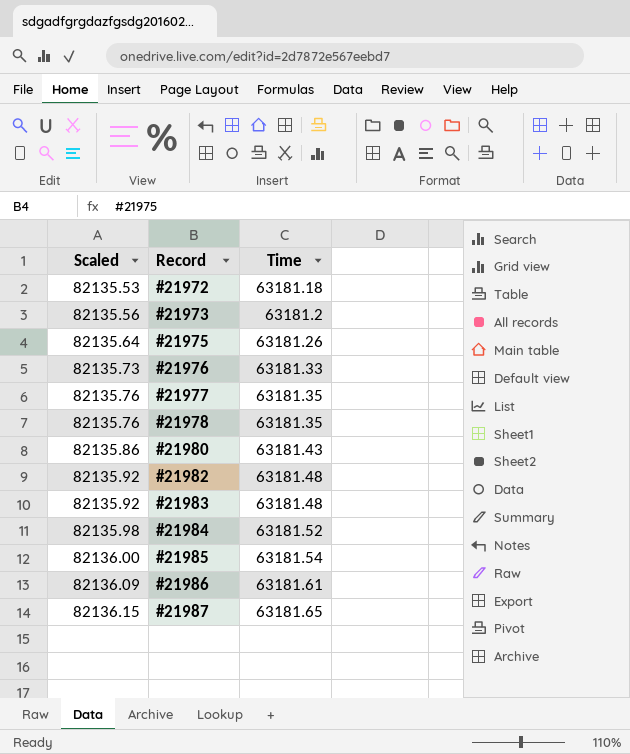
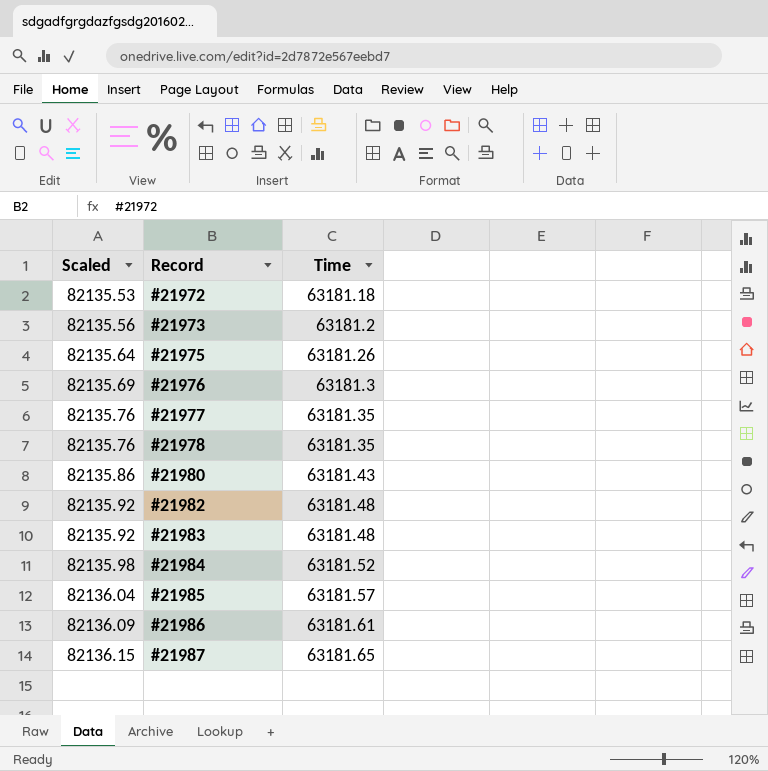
#21976 | Scaled: 82135.73 -> 82135.69
#21976 | Time: 63181.33 -> 63181.3
#21985 | Scaled: 82136.00 -> 82136.04
#21985 | Time: 63181.54 -> 63181.57

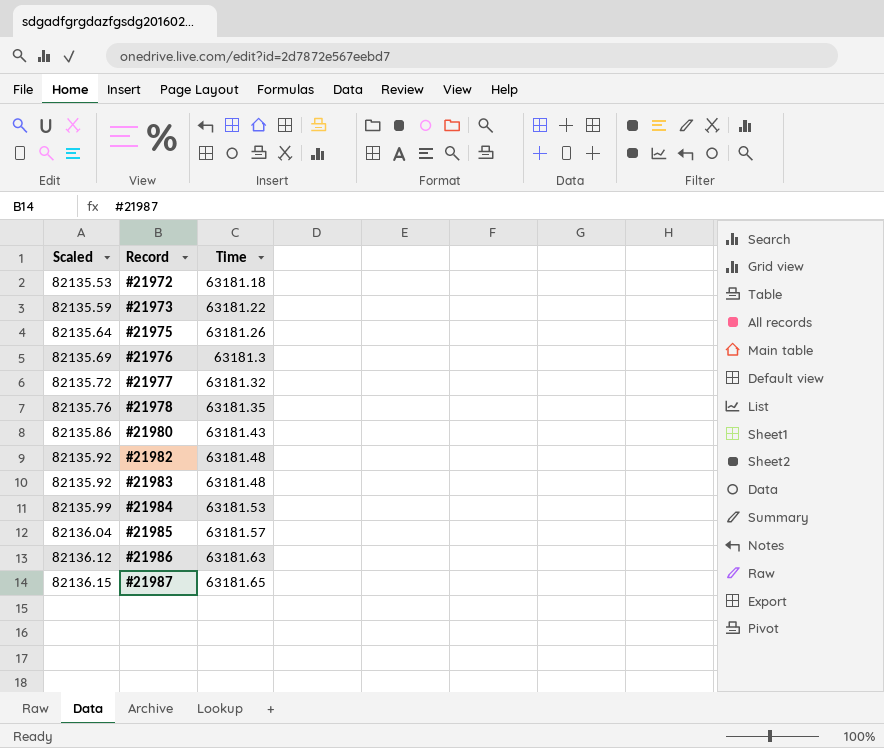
#21973 | Scaled: 82135.56 -> 82135.59
#21973 | Time: 63181.2 -> 63181.22
#21977 | Scaled: 82135.76 -> 82135.72
#21977 | Time: 63181.35 -> 63181.32
#21984 | Scaled: 82135.98 -> 82135.99
#21984 | Time: 63181.52 -> 63181.53
#21986 | Scaled: 82136.09 -> 82136.12
#21986 | Time: 63181.61 -> 63181.63

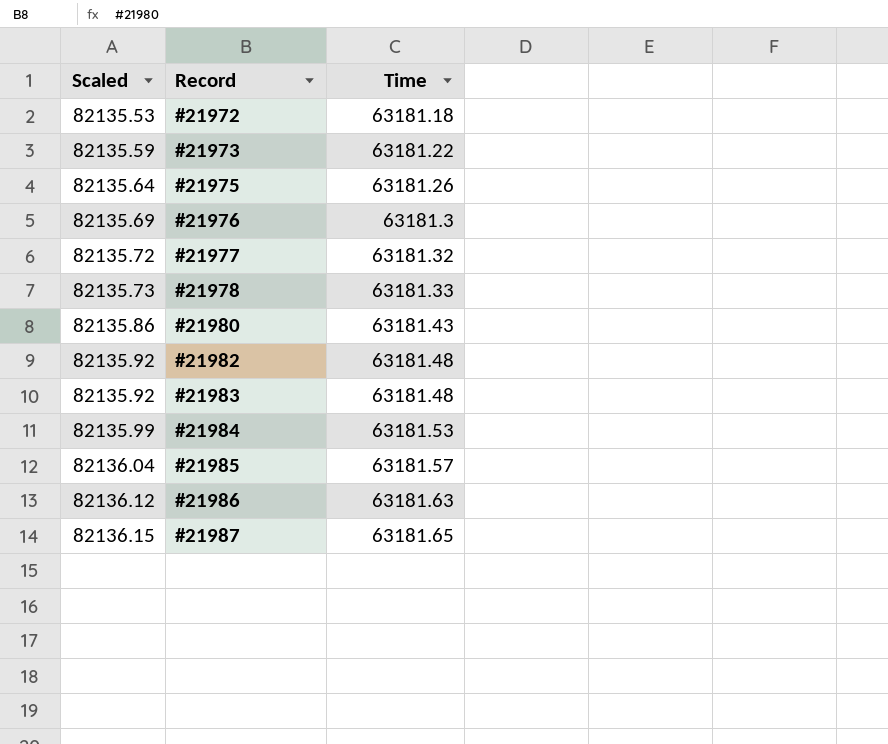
#21978 | Scaled: 82135.76 -> 82135.73
#21978 | Time: 63181.35 -> 63181.33

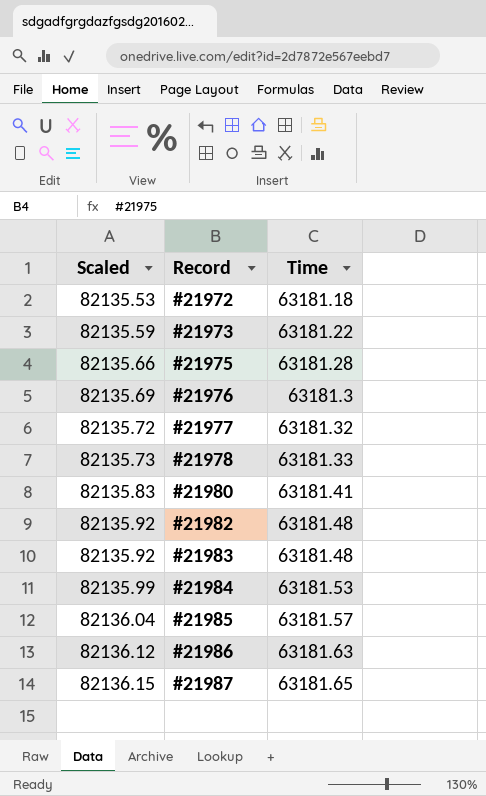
#21975 | Scaled: 82135.64 -> 82135.66
#21975 | Time: 63181.26 -> 63181.28
#21980 | Scaled: 82135.86 -> 82135.83
#21980 | Time: 63181.43 -> 63181.41

